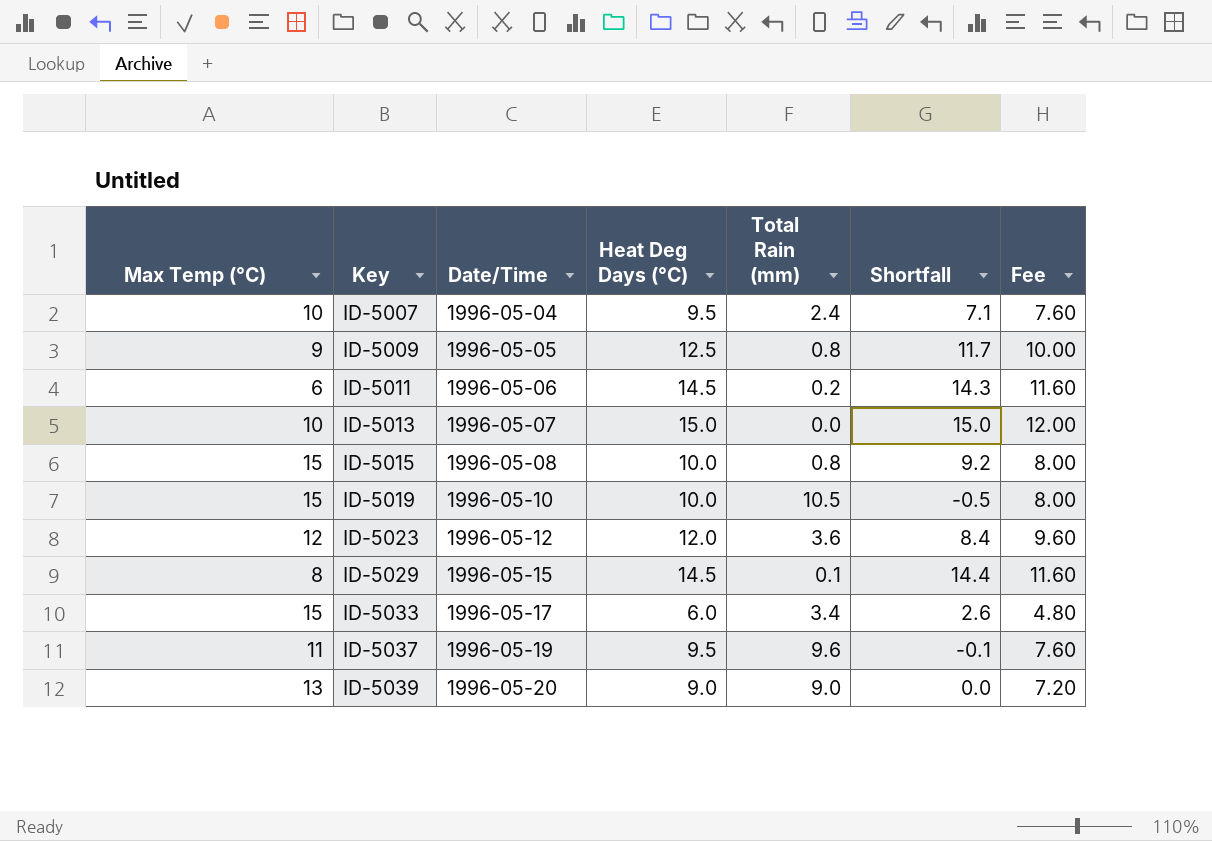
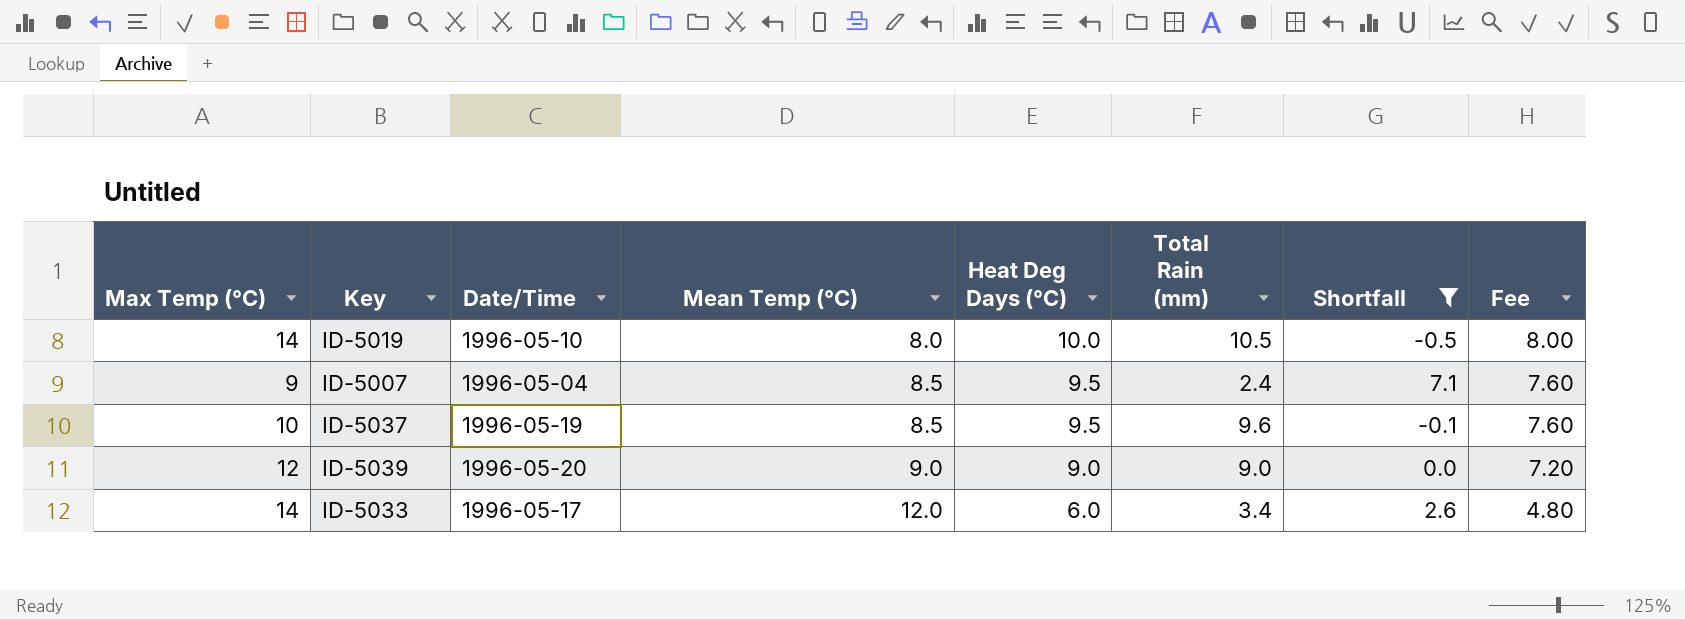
filter: none -> Shortfall <= 7.1
row order: Key ascending -> Mean Temp (°C) ascending
column Mean Temp (°C) | position: none -> 4
ID-5019 | Max Temp (°C): 15 -> 14
ID-5007 | Max Temp (°C): 10 -> 9
ID-5037 | Max Temp (°C): 11 -> 10
ID-5039 | Max Temp (°C): 13 -> 12
ID-5033 | Max Temp (°C): 15 -> 14

